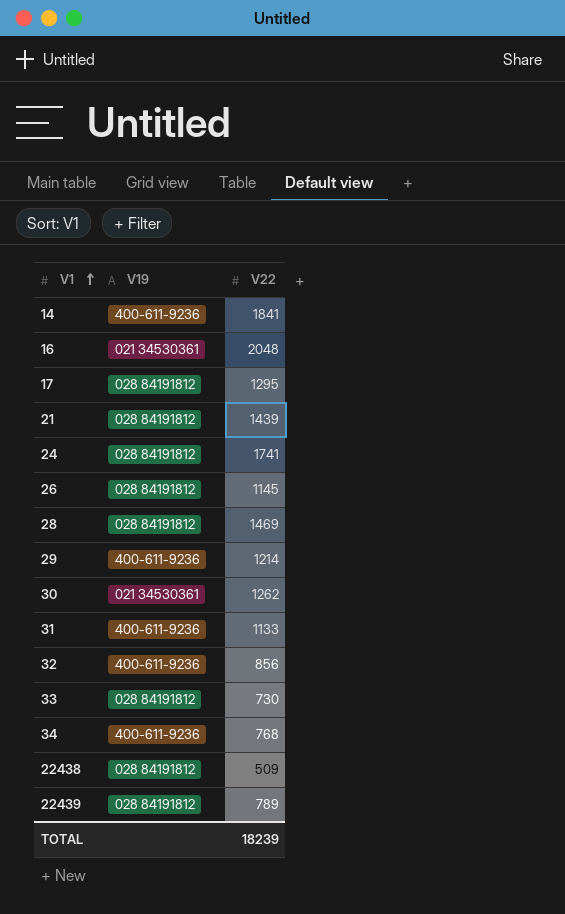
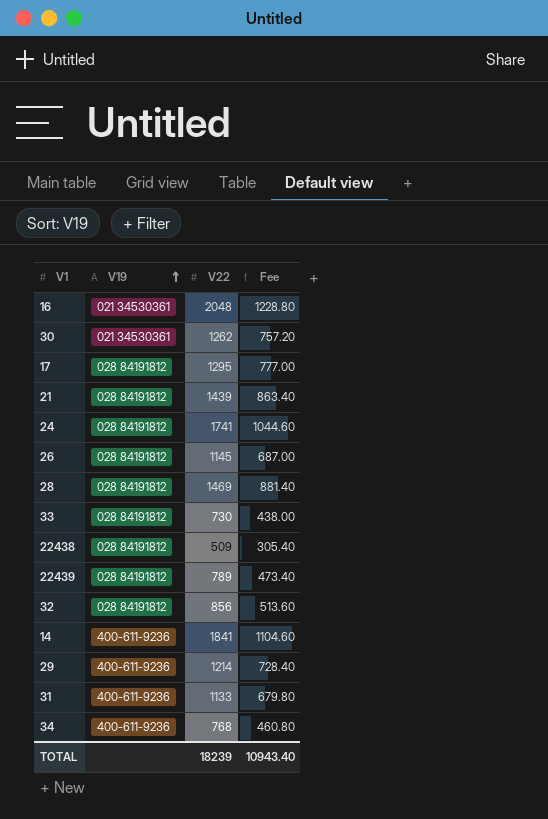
row order: V1 ascending -> V19 ascending
column Fee | formula: none -> [V22] * 0.6
32 | V19: 400-611-9236 -> 028 84191812

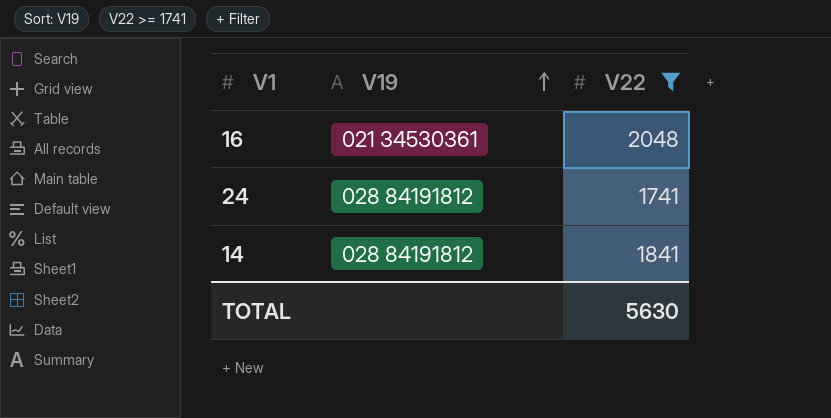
filter: none -> V22 >= 1741
column Fee | formula: [V22] * 0.6 -> none
14 | V19: 400-611-9236 -> 028 84191812
TOTAL | V22: 18239 -> 5630

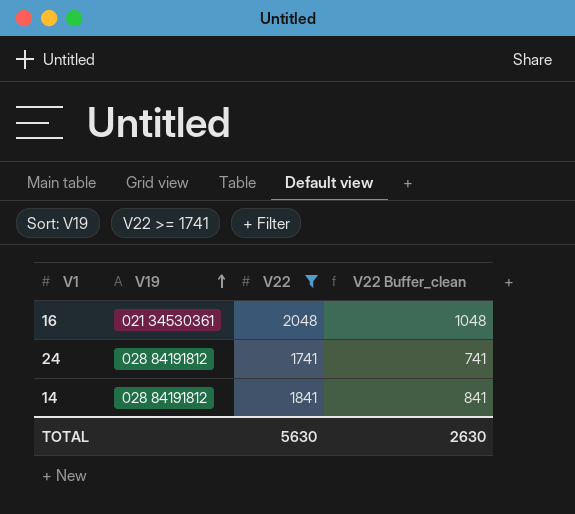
column V22 Buffer_clean | formula: none -> [V22] - 1000

